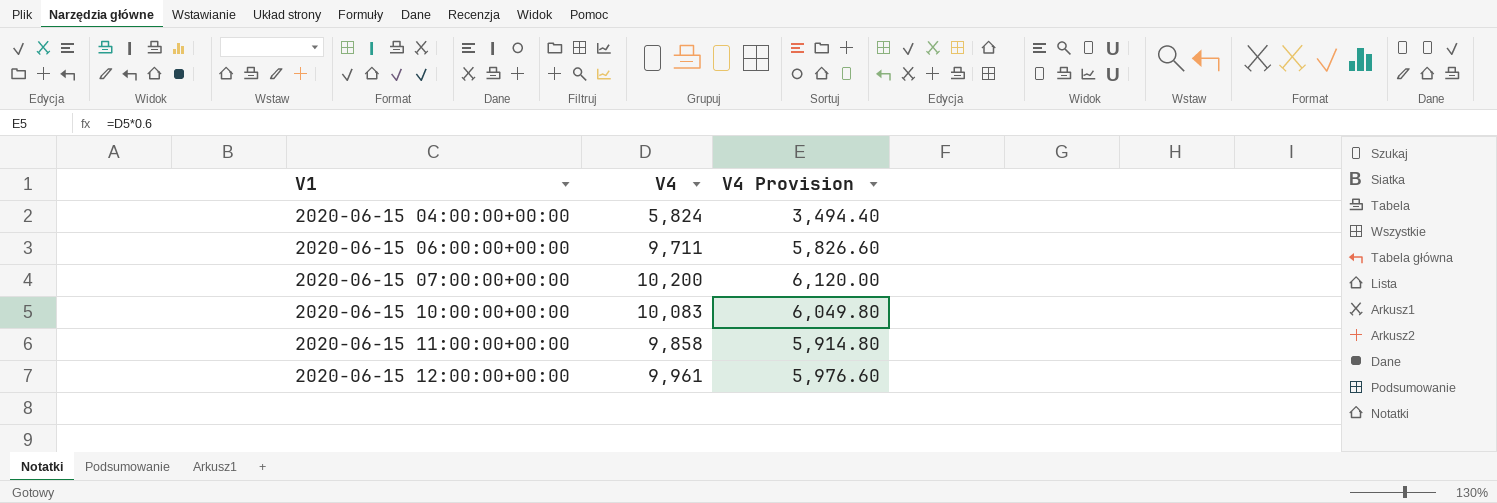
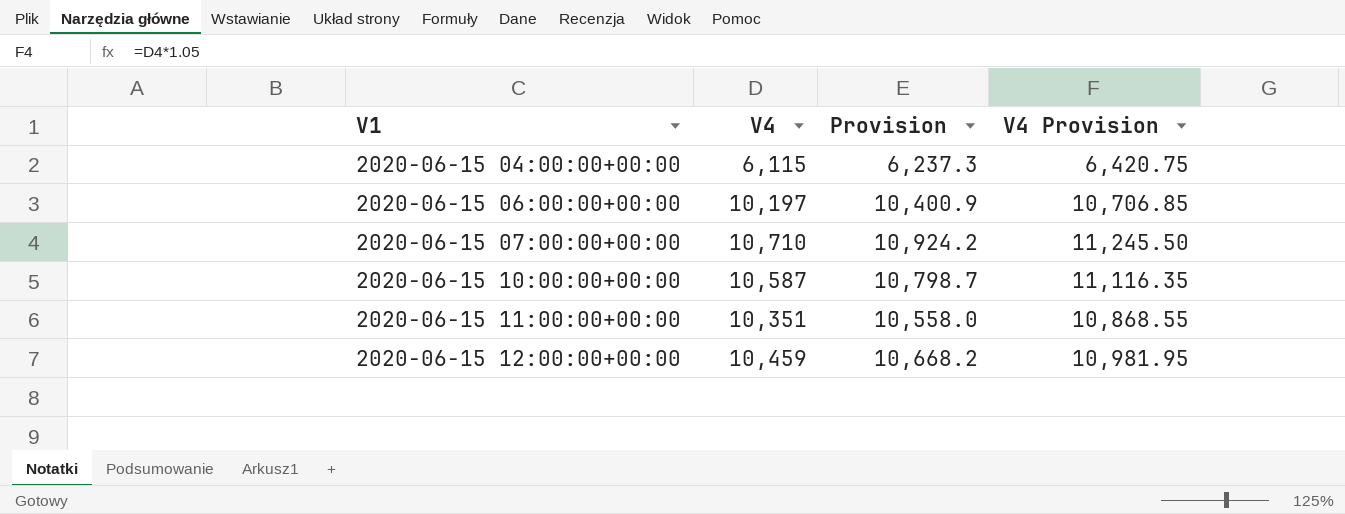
column Provision | formula: none -> [V4] * 1.02
column V4 Provision | formula: [V4] * 0.6 -> [V4] * 1.05
2020-06-15 04:00:00+00:00 | V4: 5,824 -> 6,115
2020-06-15 06:00:00+00:00 | V4: 9,711 -> 10,197
2020-06-15 07:00:00+00:00 | V4: 10,200 -> 10,710
2020-06-15 10:00:00+00:00 | V4: 10,083 -> 10,587
2020-06-15 11:00:00+00:00 | V4: 9,858 -> 10,351
2020-06-15 12:00:00+00:00 | V4: 9,961 -> 10,459

